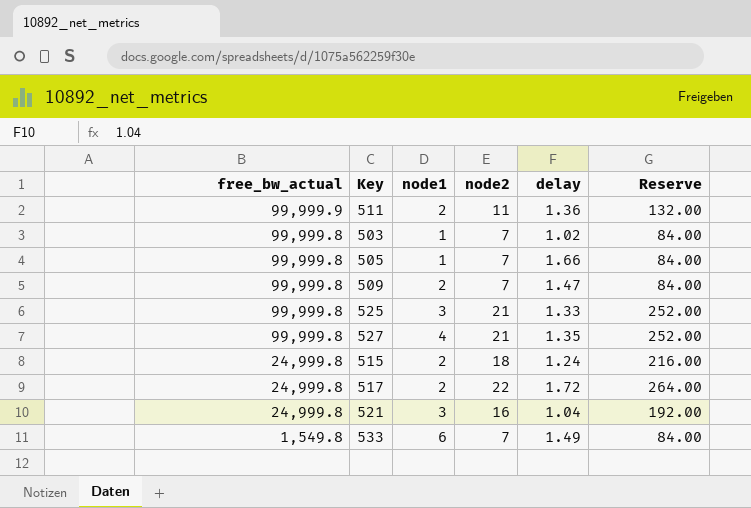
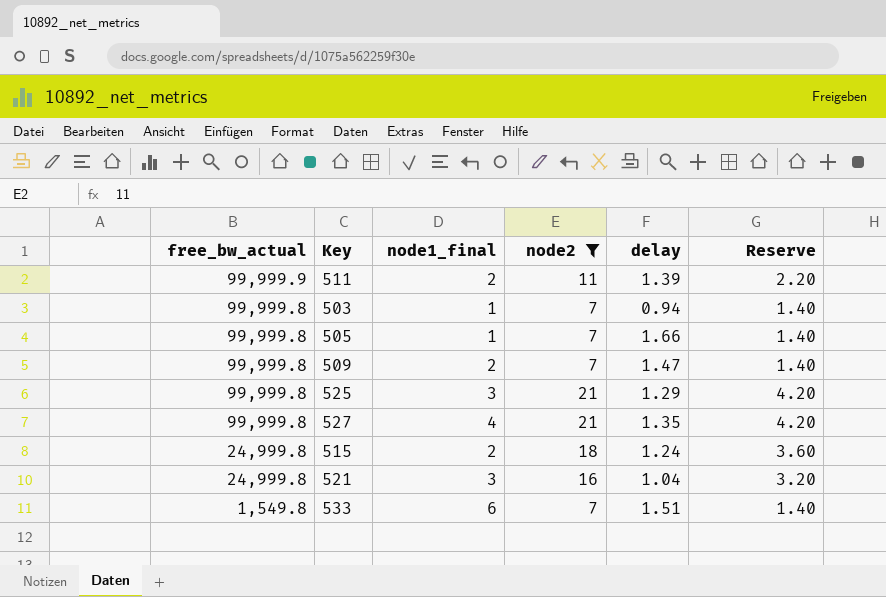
filter: none -> node2 != 22
column name: node1 -> node1_final
column Reserve | formula: [node2] * 12 -> [node2] * 0.2
511 | delay: 1.36 -> 1.39
503 | delay: 1.02 -> 0.94
525 | delay: 1.33 -> 1.29
533 | delay: 1.49 -> 1.51

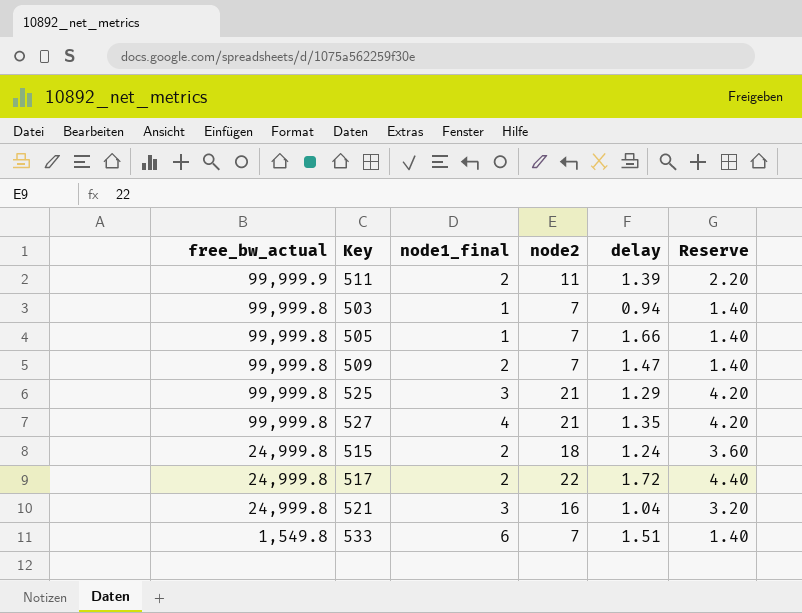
filter: node2 != 22 -> none

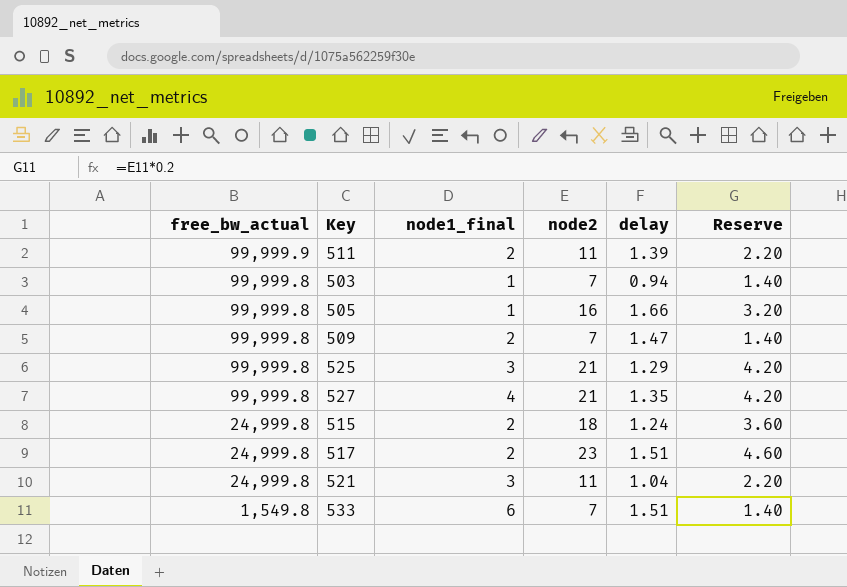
505 | node2: 7 -> 16
505 | Reserve: 1.40 -> 3.20
517 | node2: 22 -> 23
517 | delay: 1.72 -> 1.51
517 | Reserve: 4.40 -> 4.60
521 | node2: 16 -> 11
521 | Reserve: 3.20 -> 2.20

